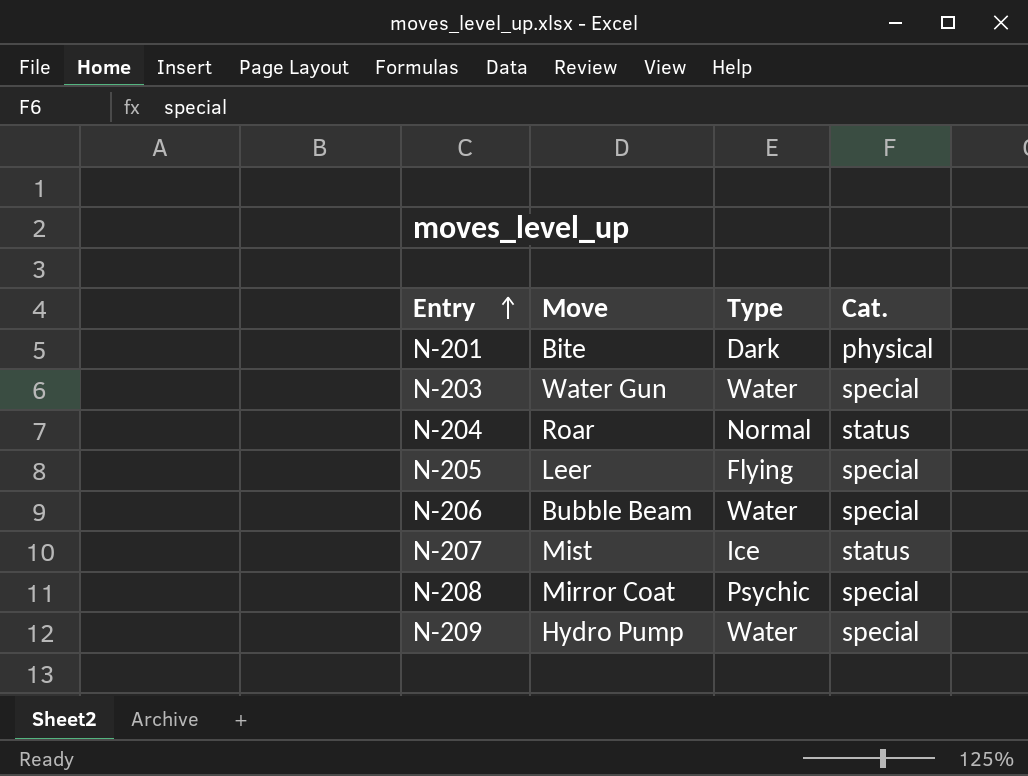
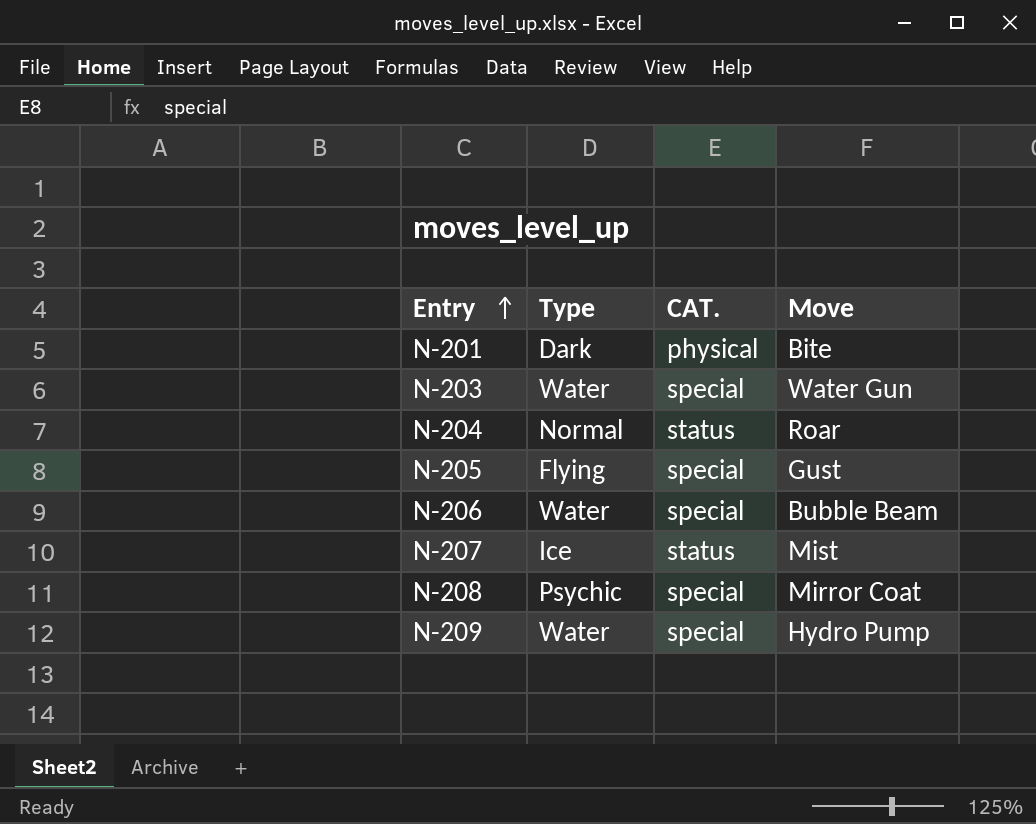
column name: Cat. -> CAT.
column Move | position: 2 -> 4
N-205 | Move: Leer -> Gust

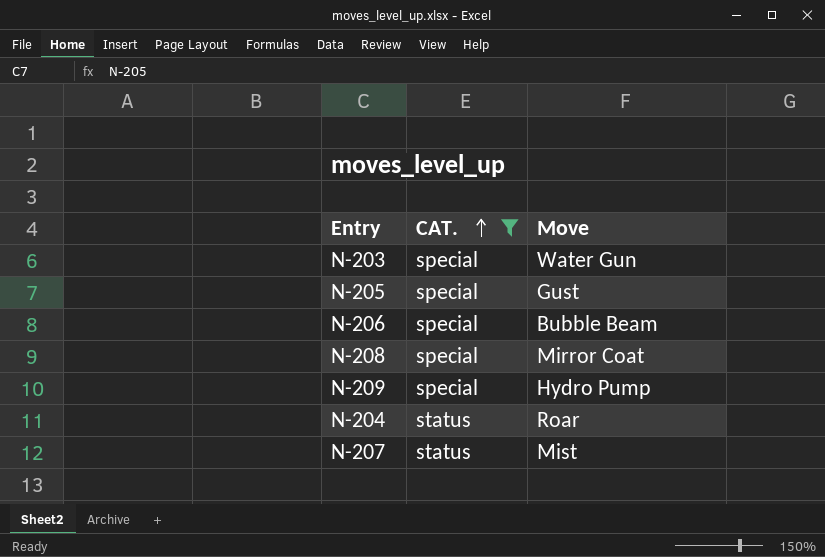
filter: none -> CAT. != physical
row order: Entry ascending -> CAT. ascending
column Type | position: 2 -> none

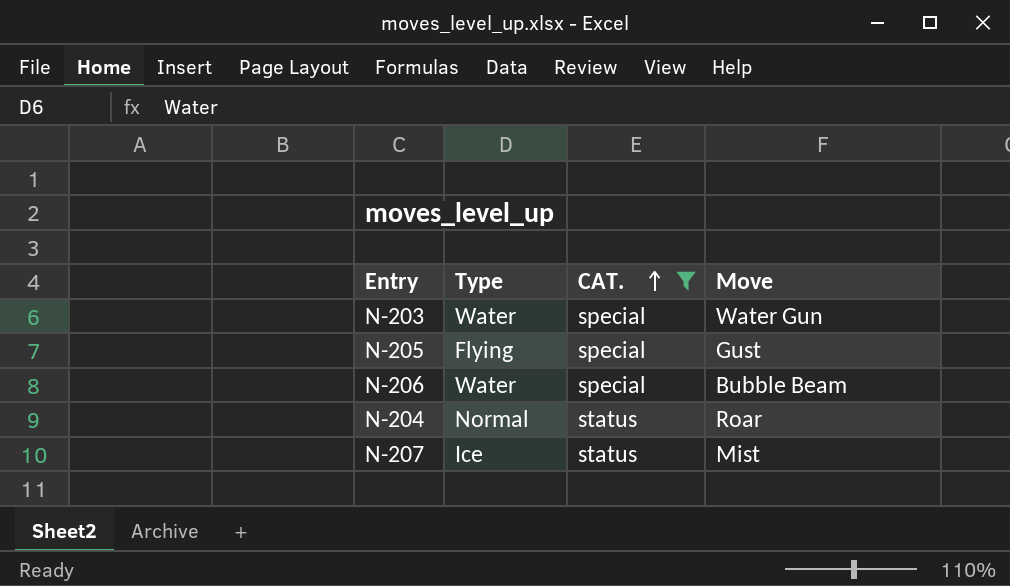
column Type | position: none -> 2
row N-208: special | Mirror Coat -> none
row N-209: special | Hydro Pump -> none

